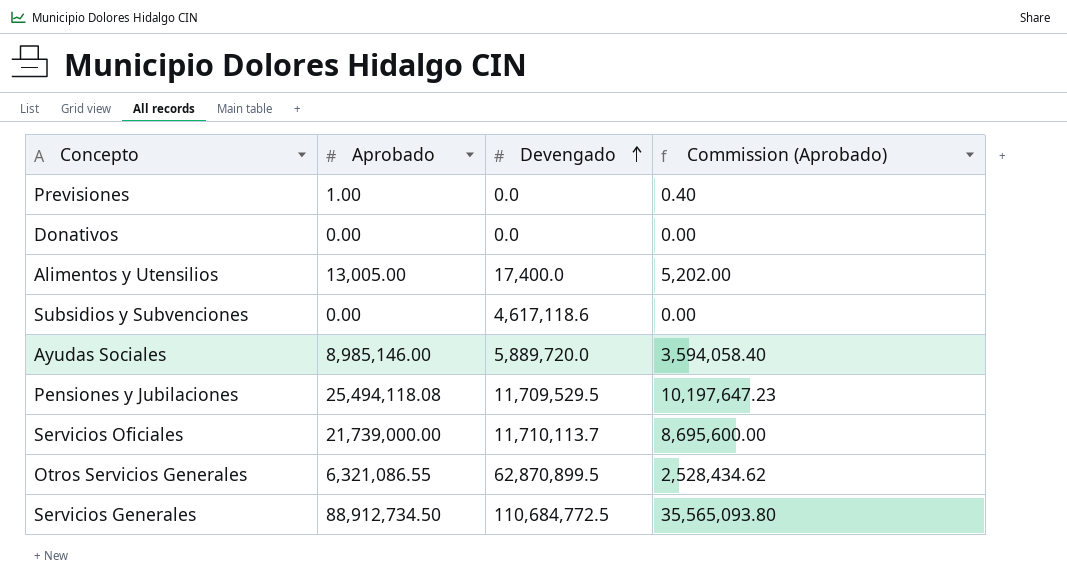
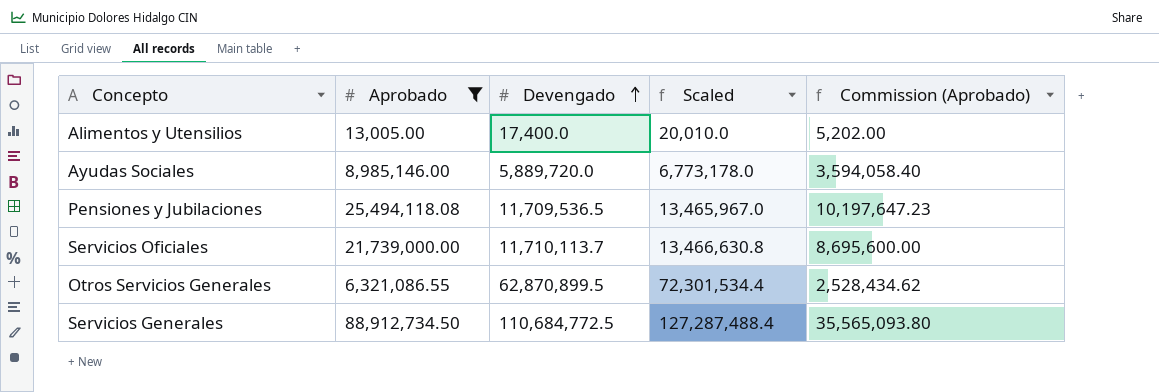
filter: none -> Aprobado >= 13,005.00
column Scaled | formula: none -> [Devengado] * 1.15
Pensiones y Jubilaciones | Devengado: 11,709,529.5 -> 11,709,536.5

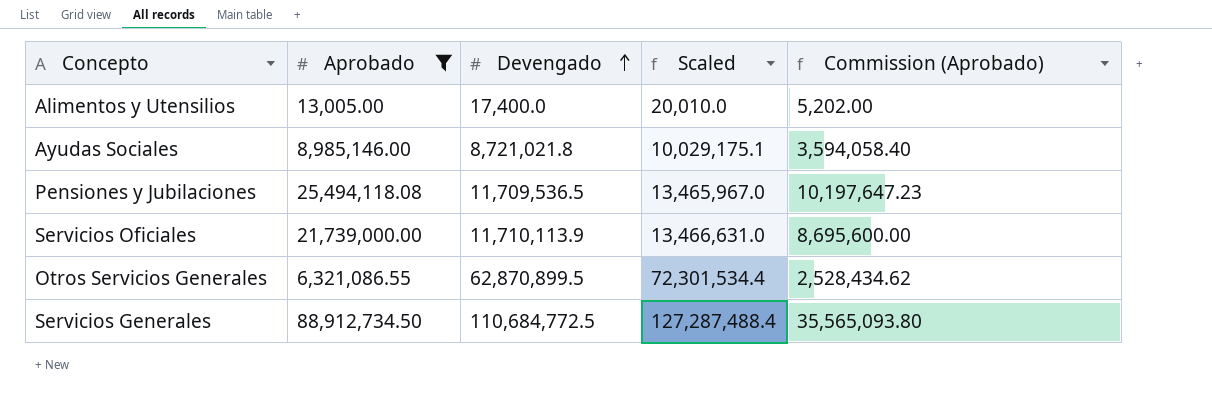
Ayudas Sociales | Devengado: 5,889,720.0 -> 8,721,021.8
Ayudas Sociales | Scaled: 6,773,178.0 -> 10,029,175.1
Servicios Oficiales | Devengado: 11,710,113.7 -> 11,710,113.9
Servicios Oficiales | Scaled: 13,466,630.8 -> 13,466,631.0

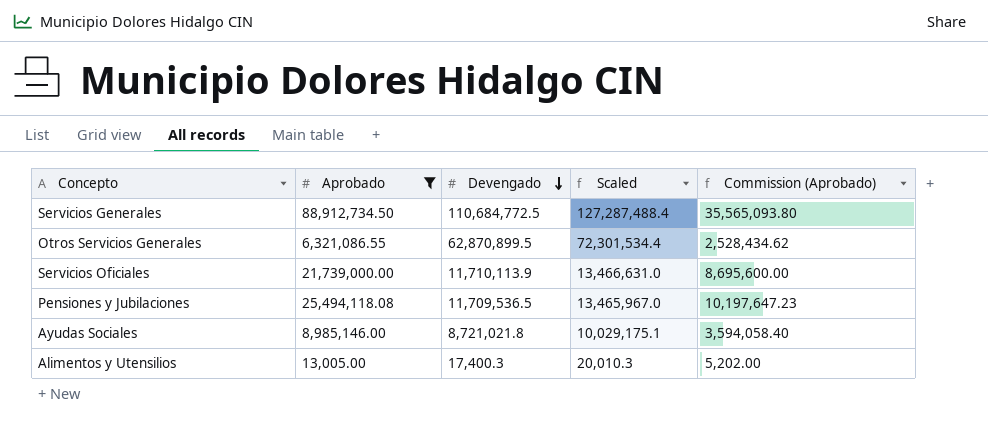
row order: Devengado ascending -> Devengado descending
Alimentos y Utensilios | Devengado: 17,400.0 -> 17,400.3
Alimentos y Utensilios | Scaled: 20,010.0 -> 20,010.3

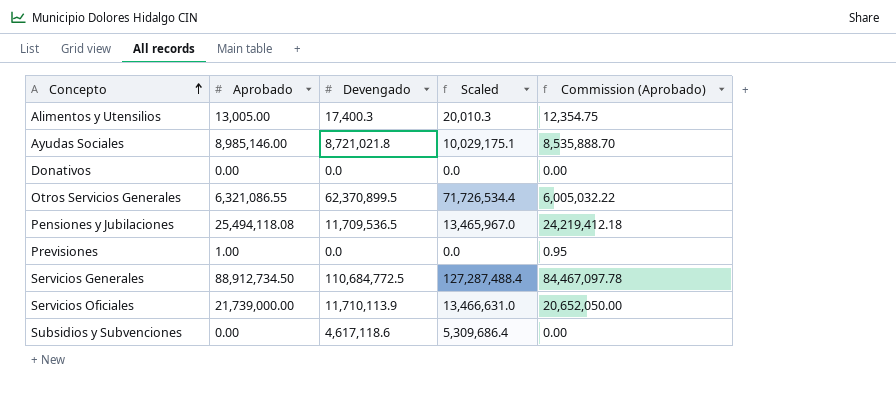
filter: Aprobado >= 13,005.00 -> none
row order: Devengado descending -> Concepto ascending
column Commission (Aprobado) | formula: [Aprobado] * 0.4 -> [Aprobado] * 0.95
Otros Servicios Generales | Devengado: 62,870,899.5 -> 62,370,899.5
Otros Servicios Generales | Scaled: 72,301,534.4 -> 71,726,534.4

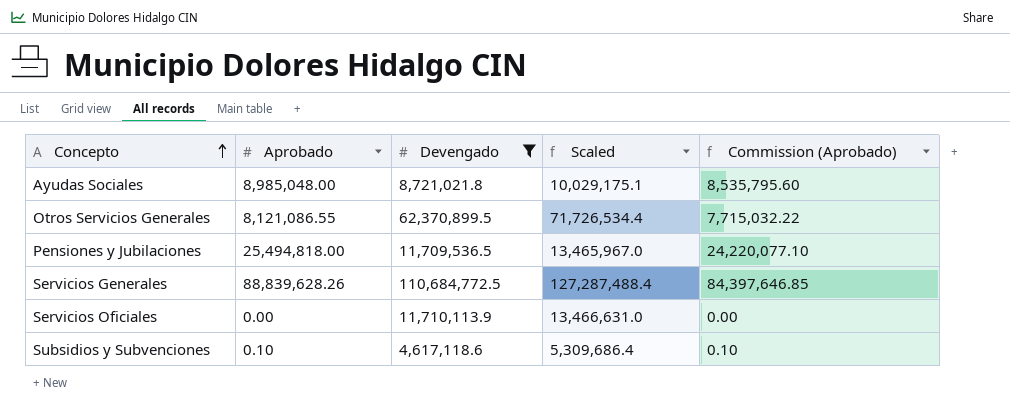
filter: none -> Devengado >= 4,617,118.6
Ayudas Sociales | Aprobado: 8,985,146.00 -> 8,985,048.00
Ayudas Sociales | Commission (Aprobado): 8,535,888.70 -> 8,535,795.60
Otros Servicios Generales | Aprobado: 6,321,086.55 -> 8,121,086.55
Otros Servicios Generales | Commission (Aprobado): 6,005,032.22 -> 7,715,032.22
Pensiones y Jubilaciones | Aprobado: 25,494,118.08 -> 25,494,818.00
Pensiones y Jubilaciones | Commission (Aprobado): 24,219,412.18 -> 24,220,077.10
Servicios Generales | Aprobado: 88,912,734.50 -> 88,839,628.26
Servicios Generales | Commission (Aprobado): 84,467,097.78 -> 84,397,646.85
Servicios Oficiales | Aprobado: 21,739,000.00 -> 0.00
Servicios Oficiales | Commission (Aprobado): 20,652,050.00 -> 0.00
Subsidios y Subvenciones | Aprobado: 0.00 -> 0.10
Subsidios y Subvenciones | Commission (Aprobado): 0.00 -> 0.10

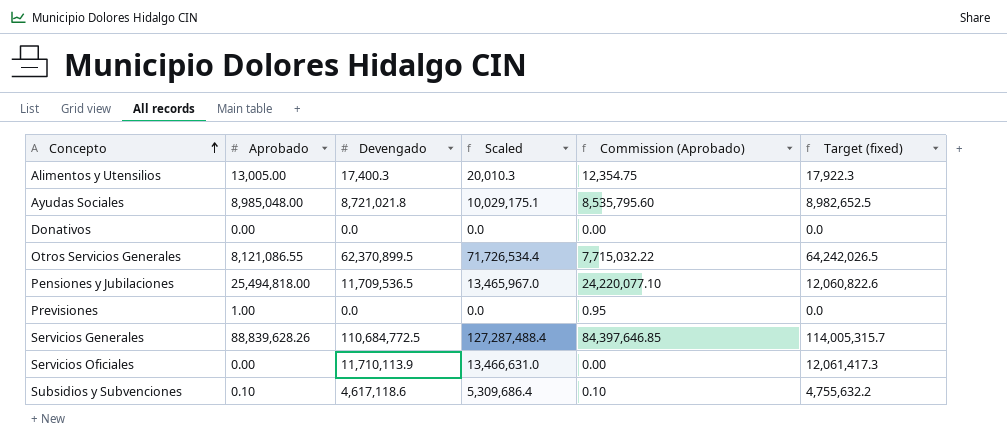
filter: Devengado >= 4,617,118.6 -> none
column Target (fixed) | formula: none -> [Devengado] * 1.03

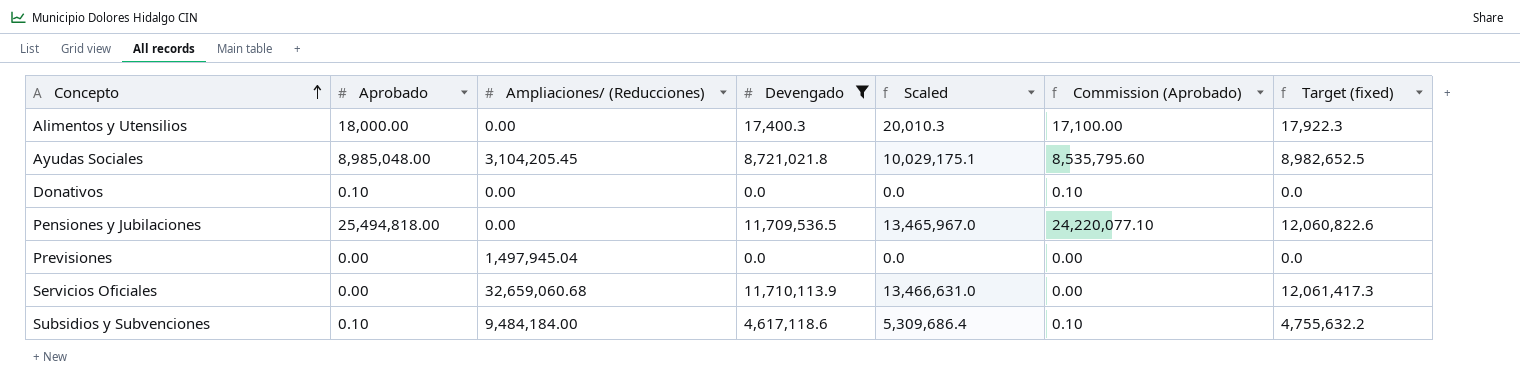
filter: none -> Devengado <= 11,710,113.9
column Ampliaciones/ (Reducciones) | position: none -> 3
Alimentos y Utensilios | Aprobado: 13,005.00 -> 18,000.00
Alimentos y Utensilios | Commission (Aprobado): 12,354.75 -> 17,100.00
Donativos | Aprobado: 0.00 -> 0.10
Donativos | Commission (Aprobado): 0.00 -> 0.10
Previsiones | Aprobado: 1.00 -> 0.00
Previsiones | Commission (Aprobado): 0.95 -> 0.00

